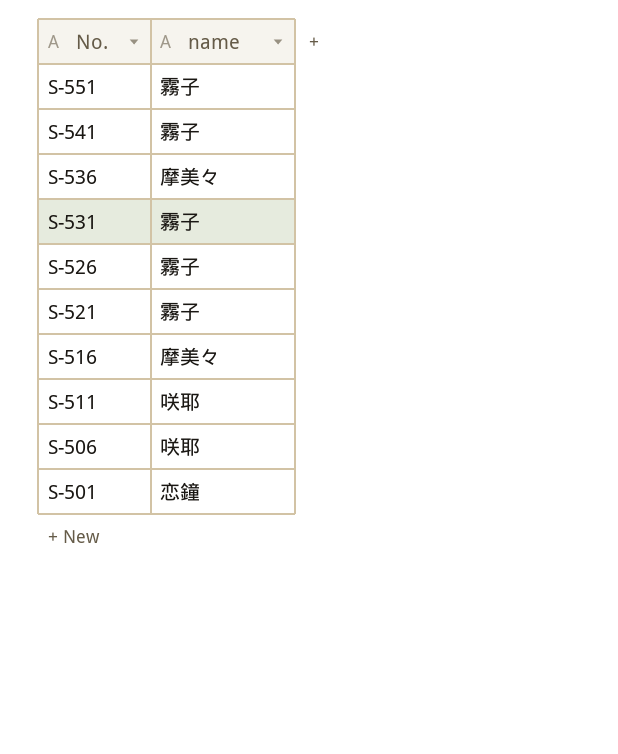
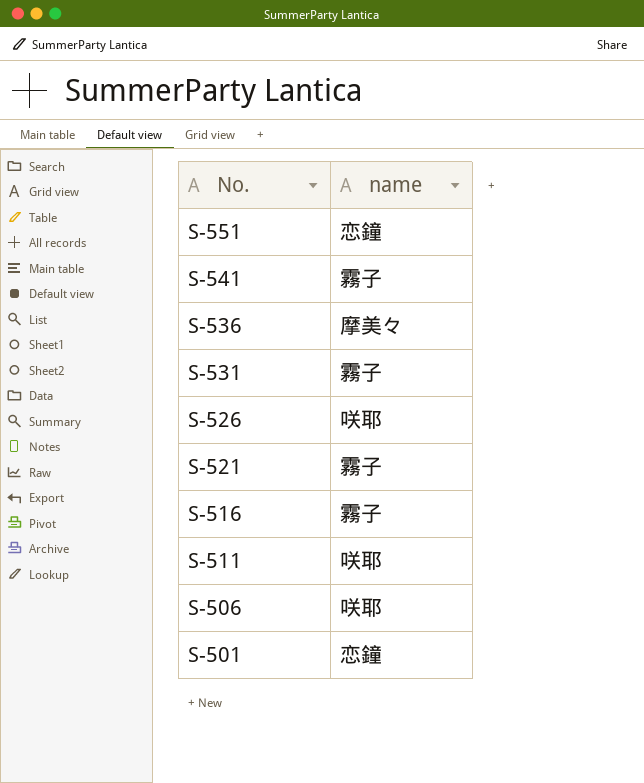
S-551 | name: 霧子 -> 恋鐘
S-526 | name: 霧子 -> 咲耶
S-516 | name: 摩美々 -> 霧子

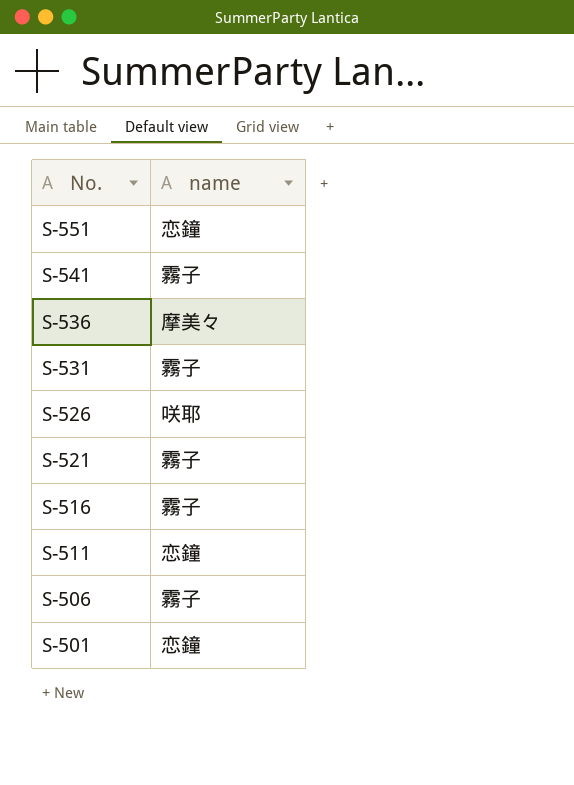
S-511 | name: 咲耶 -> 恋鐘
S-506 | name: 咲耶 -> 霧子

